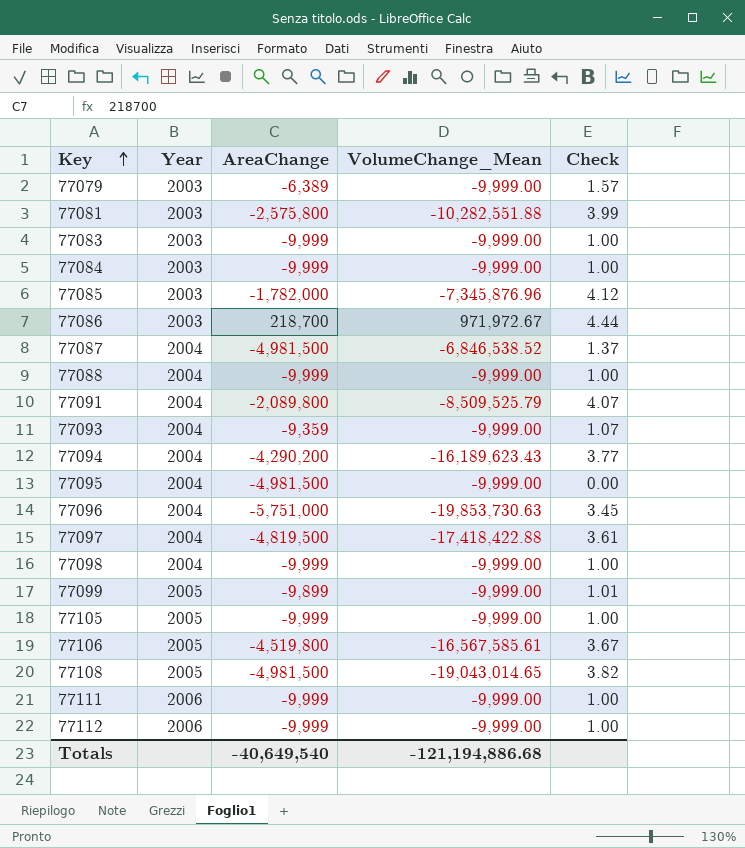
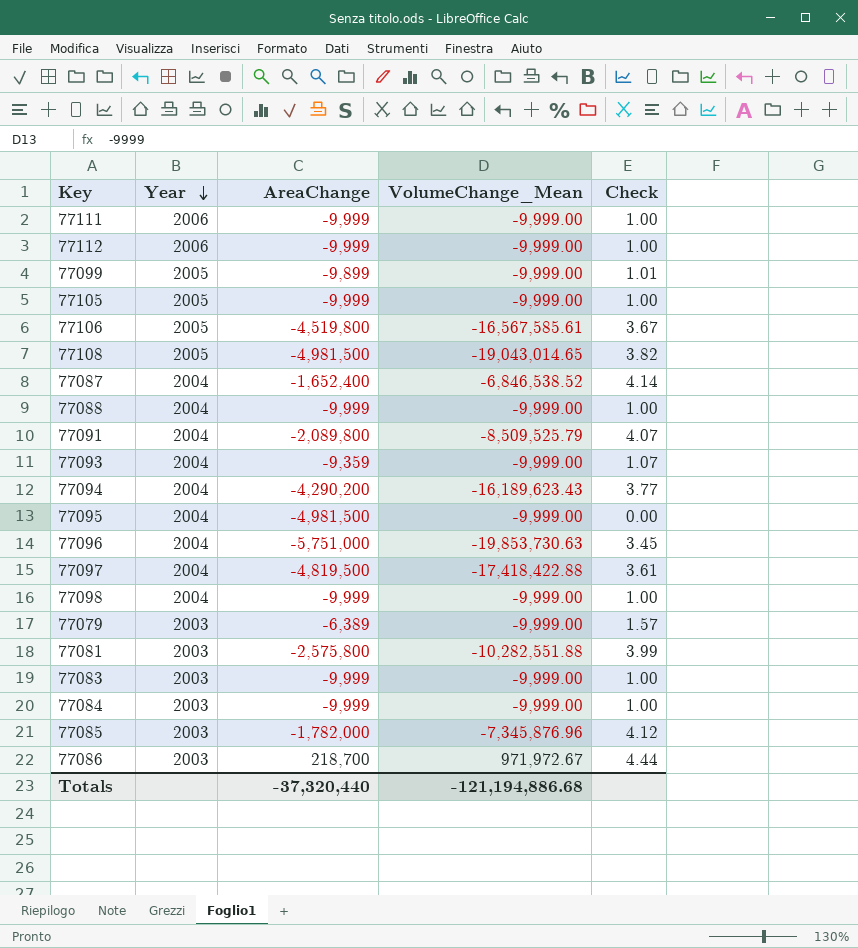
row order: Key ascending -> Year descending
77087 | AreaChange: -4,981,500 -> -1,652,400
77087 | Check: 1.37 -> 4.14
Totals | AreaChange: -40,649,540 -> -37,320,440

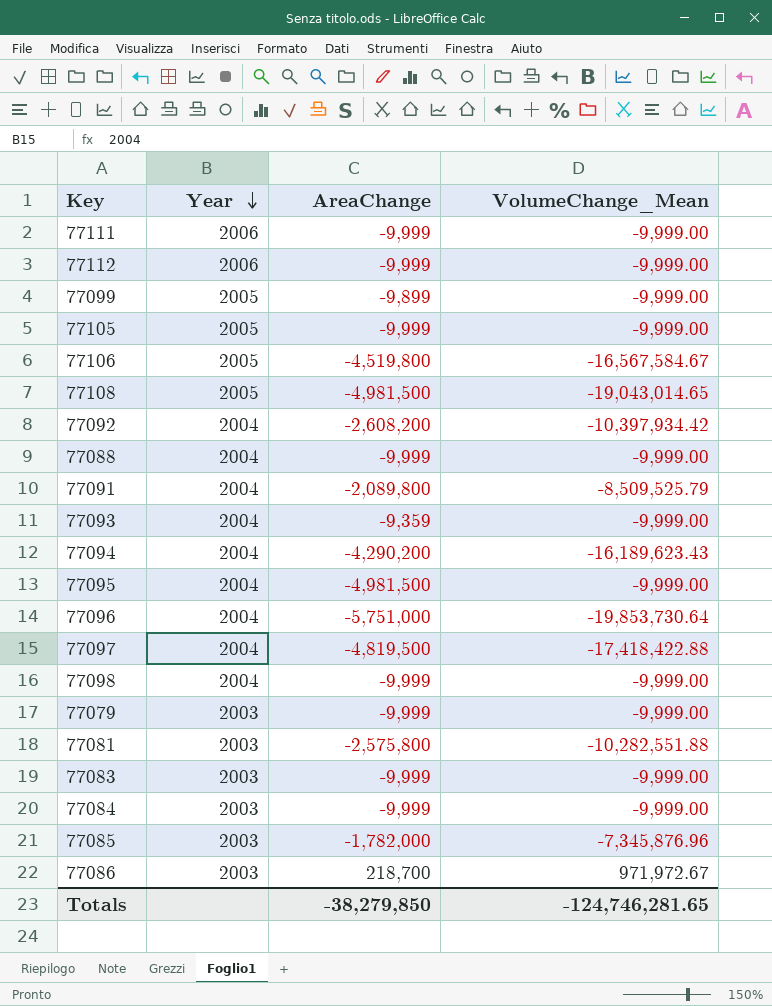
column Check | formula: [VolumeChange_Mean] / [AreaChange] -> none
row 77087: 2004 | -1,652,400 | -6,846,538.52 | 4.14 -> none
77106 | VolumeChange_Mean: -16,567,585.61 -> -16,567,584.67
row 77092: none -> 2004 | -2,608,200 | -10,397,934.42
77096 | VolumeChange_Mean: -19,853,730.63 -> -19,853,730.64
77079 | AreaChange: -6,389 -> -9,999
Totals | AreaChange: -37,320,440 -> -38,279,850
Totals | VolumeChange_Mean: -121,194,886.68 -> -124,746,281.65

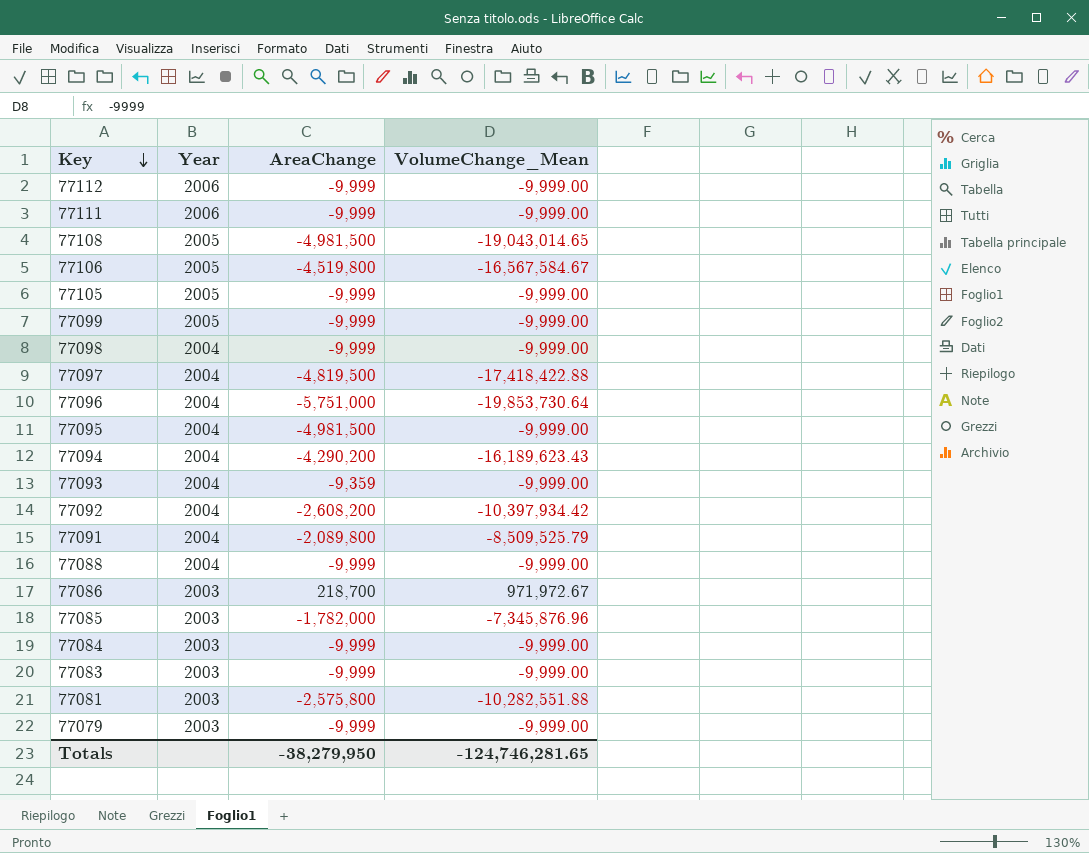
row order: Year descending -> Key descending
77099 | AreaChange: -9,899 -> -9,999
Totals | AreaChange: -38,279,850 -> -38,279,950

